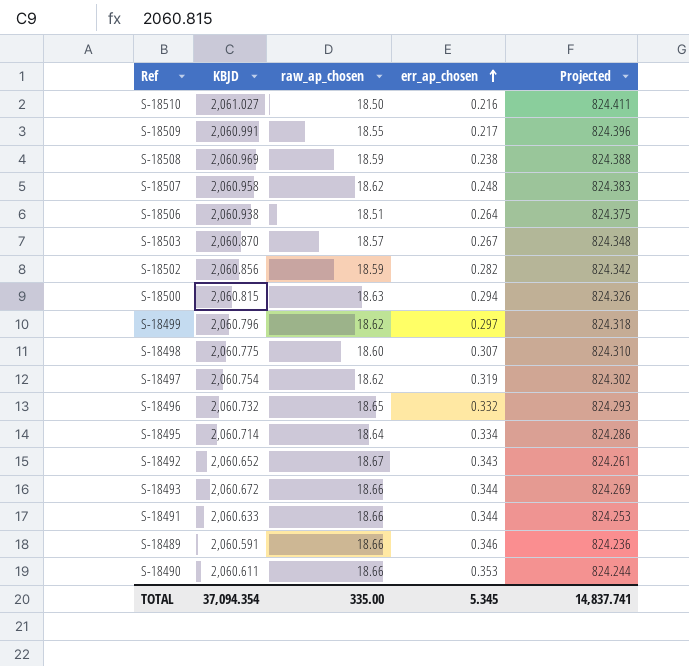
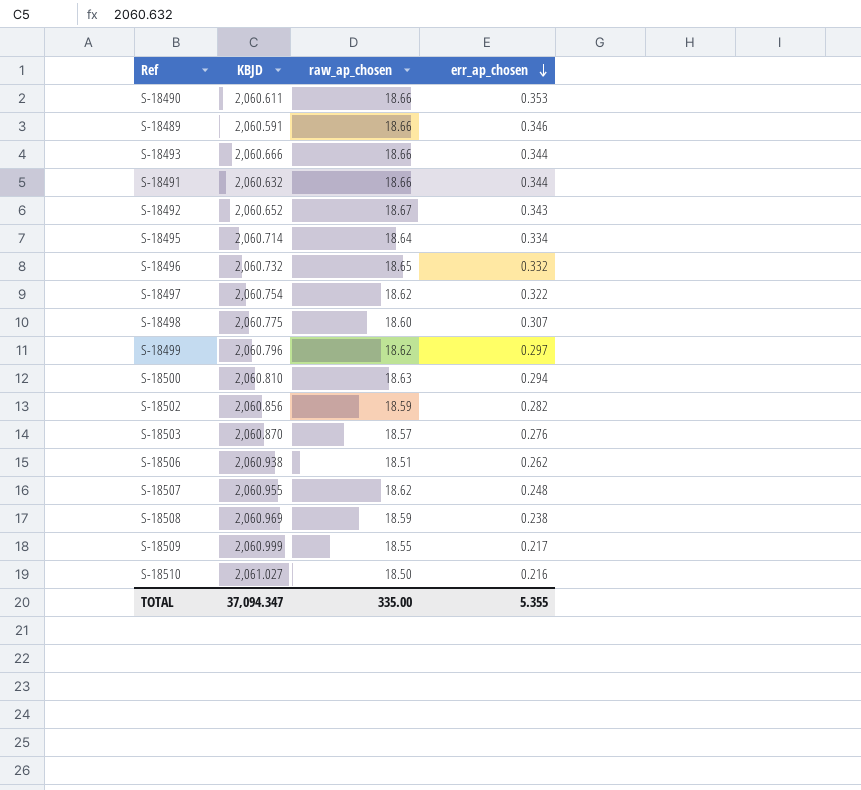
row order: err_ap_chosen ascending -> err_ap_chosen descending
column Projected | formula: [KBJD] * 0.4 -> none
S-18493 | KBJD: 2,060.672 -> 2,060.666
S-18491 | KBJD: 2,060.633 -> 2,060.632
S-18497 | err_ap_chosen: 0.319 -> 0.322
S-18500 | KBJD: 2,060.815 -> 2,060.810
S-18503 | err_ap_chosen: 0.267 -> 0.276
S-18506 | err_ap_chosen: 0.264 -> 0.262
S-18507 | KBJD: 2,060.958 -> 2,060.955
S-18509 | KBJD: 2,060.991 -> 2,060.999
TOTAL | KBJD: 37,094.354 -> 37,094.347
TOTAL | err_ap_chosen: 5.345 -> 5.355

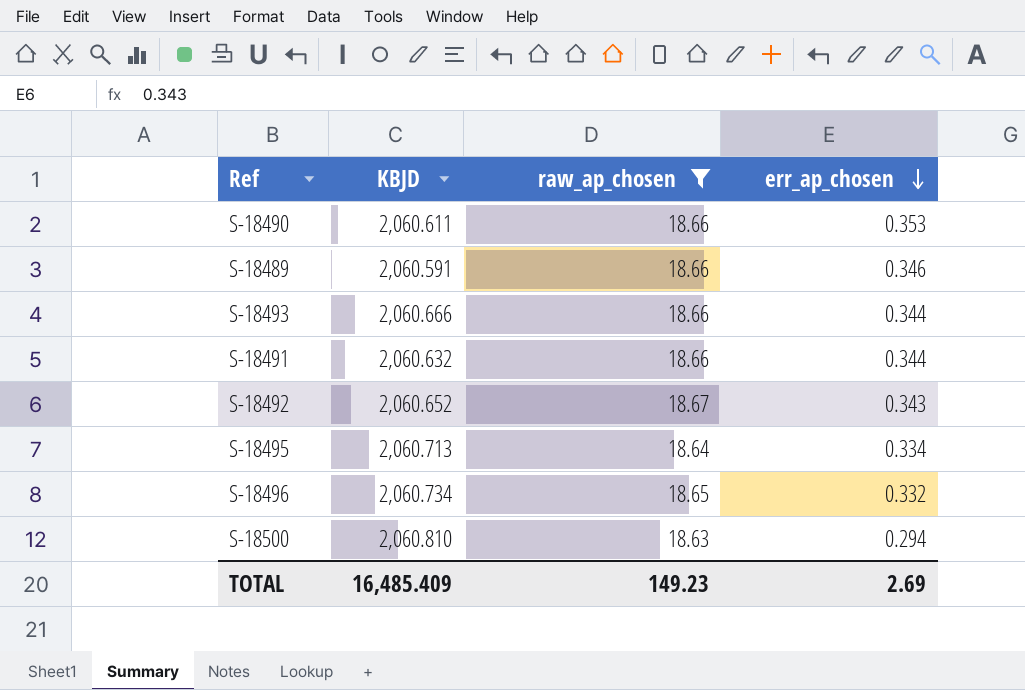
filter: none -> raw_ap_chosen >= 18.63
S-18495 | KBJD: 2,060.714 -> 2,060.713
S-18496 | KBJD: 2,060.732 -> 2,060.734
TOTAL | KBJD: 37,094.347 -> 16,485.409
TOTAL | raw_ap_chosen: 335.00 -> 149.23
TOTAL | err_ap_chosen: 5.355 -> 2.69

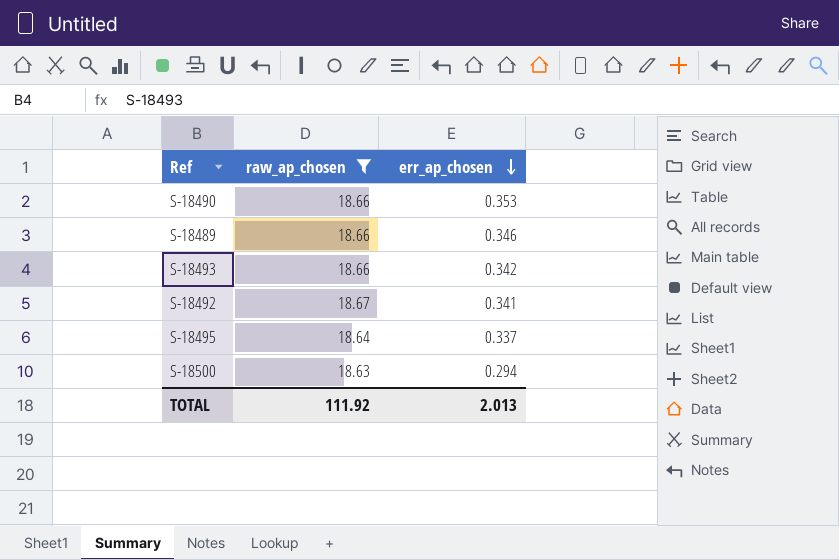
column KBJD | position: 2 -> none
row S-18491: 2,060.632 | 18.66 | 0.344 -> none
row S-18496: 2,060.734 | 18.65 | 0.332 -> none
S-18493 | err_ap_chosen: 0.344 -> 0.342
S-18492 | err_ap_chosen: 0.343 -> 0.341
S-18495 | err_ap_chosen: 0.334 -> 0.337
TOTAL | raw_ap_chosen: 149.23 -> 111.92
TOTAL | err_ap_chosen: 2.69 -> 2.013

